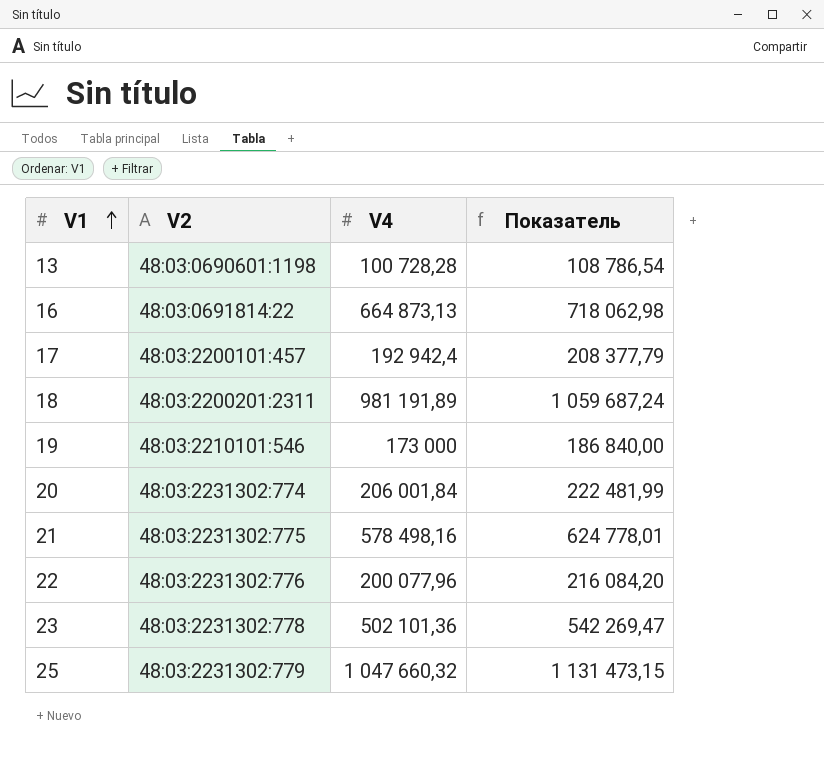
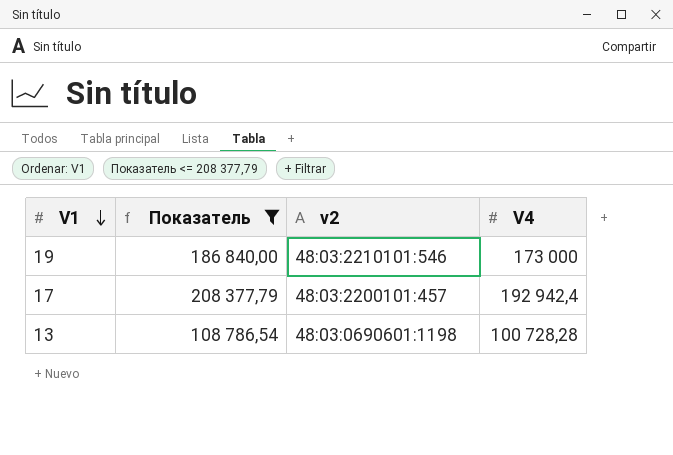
filter: none -> Показатель <= 208 377,79
row order: V1 ascending -> V1 descending
column Показатель | position: 4 -> 2
column name: V2 -> v2

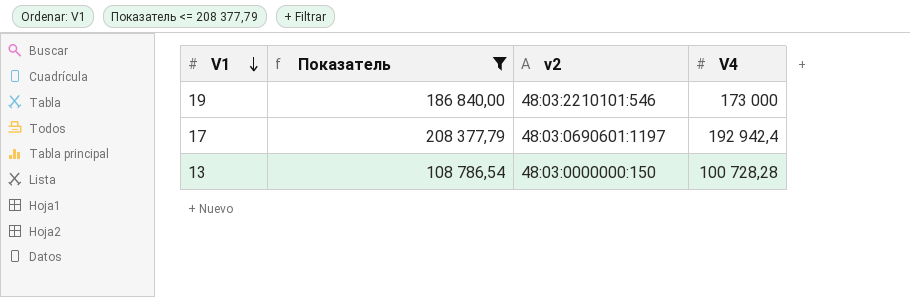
17 | v2: 48:03:2200101:457 -> 48:03:0690601:1197
13 | v2: 48:03:0690601:1198 -> 48:03:0000000:150

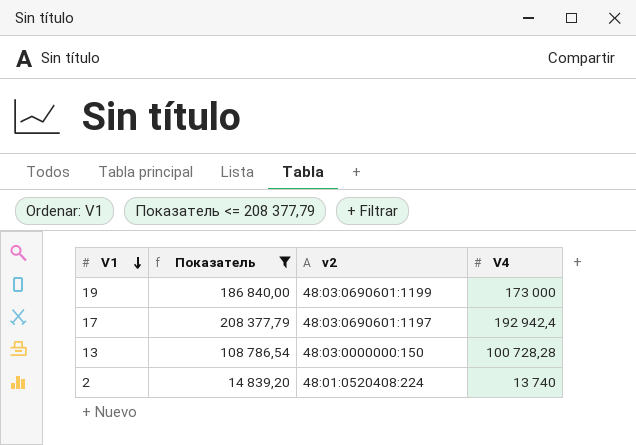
19 | v2: 48:03:2210101:546 -> 48:03:0690601:1199
row 2: none -> 14 839,20 | 48:01:0520408:224 | 13 740

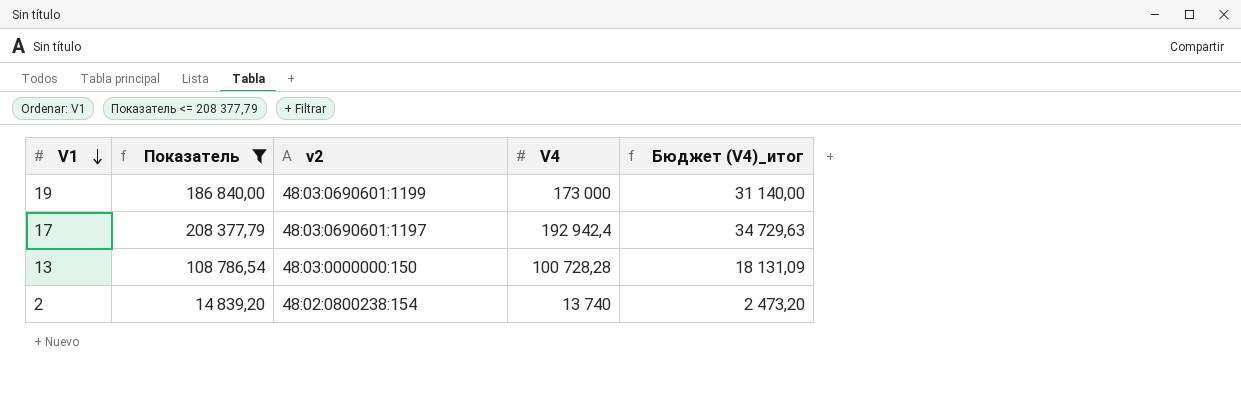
column Бюджет (V4)_итог | formula: none -> [V4] * 0,18
2 | v2: 48:01:0520408:224 -> 48:02:0800238:154

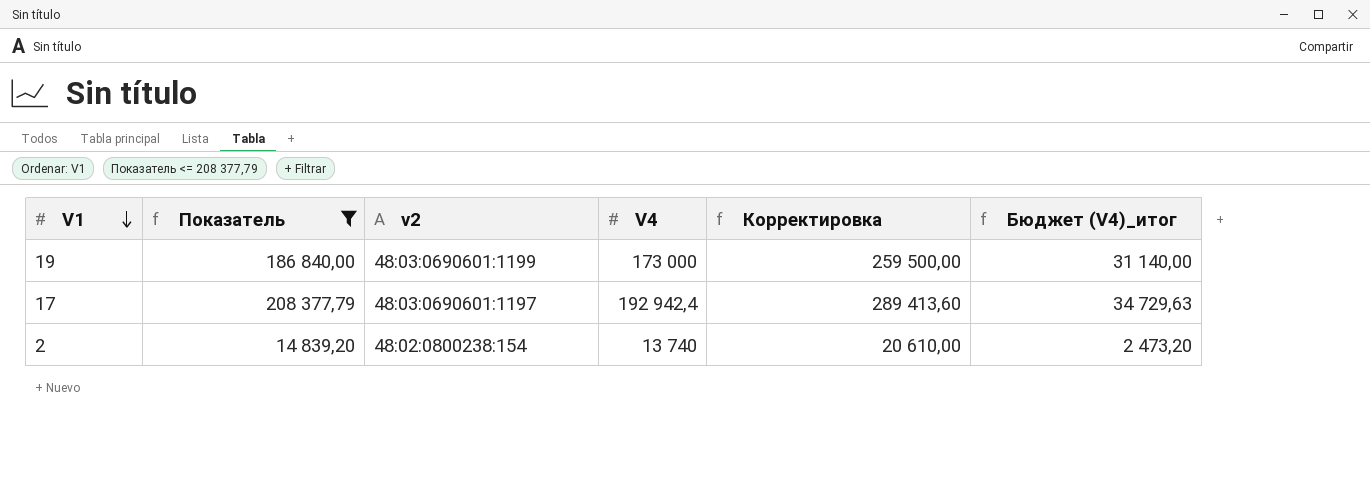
column Корректировка | formula: none -> [V4] * 1,5
row 13: 108 786,54 | 48:03:0000000:150 | 100 728,28 | 18 131,09 -> none

